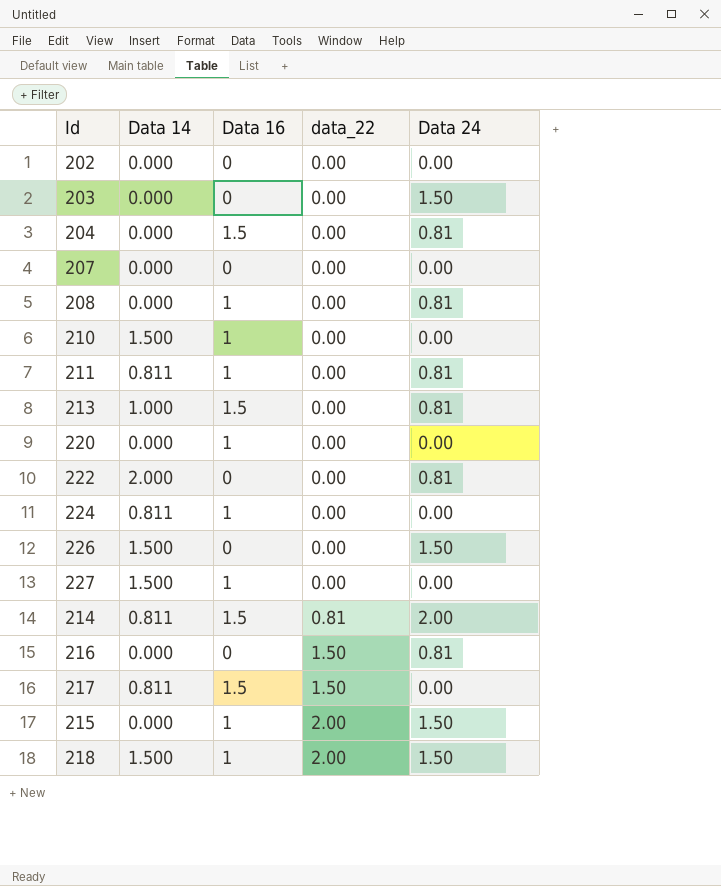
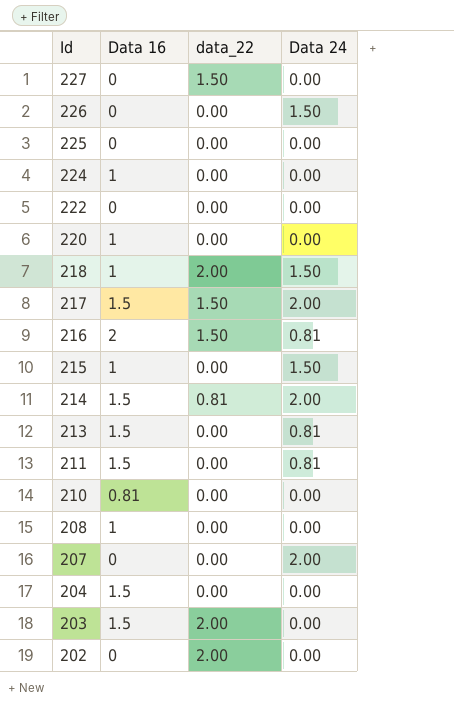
row order: data_22 ascending -> Id descending
column Data 14 | position: 2 -> none
227 | Data 16: 1 -> 0
227 | data_22: 0.00 -> 1.50
row 225: none -> 0 | 0.00 | 0.00
222 | Data 24: 0.81 -> 0.00
217 | Data 24: 0.00 -> 2.00
216 | Data 16: 0 -> 2
215 | data_22: 2.00 -> 0.00
211 | Data 16: 1 -> 1.5
210 | Data 16: 1 -> 0.81
208 | Data 24: 0.81 -> 0.00
207 | Data 24: 0.00 -> 2.00
204 | Data 24: 0.81 -> 0.00
203 | Data 16: 0 -> 1.5
203 | data_22: 0.00 -> 2.00
203 | Data 24: 1.50 -> 0.00
202 | data_22: 0.00 -> 2.00

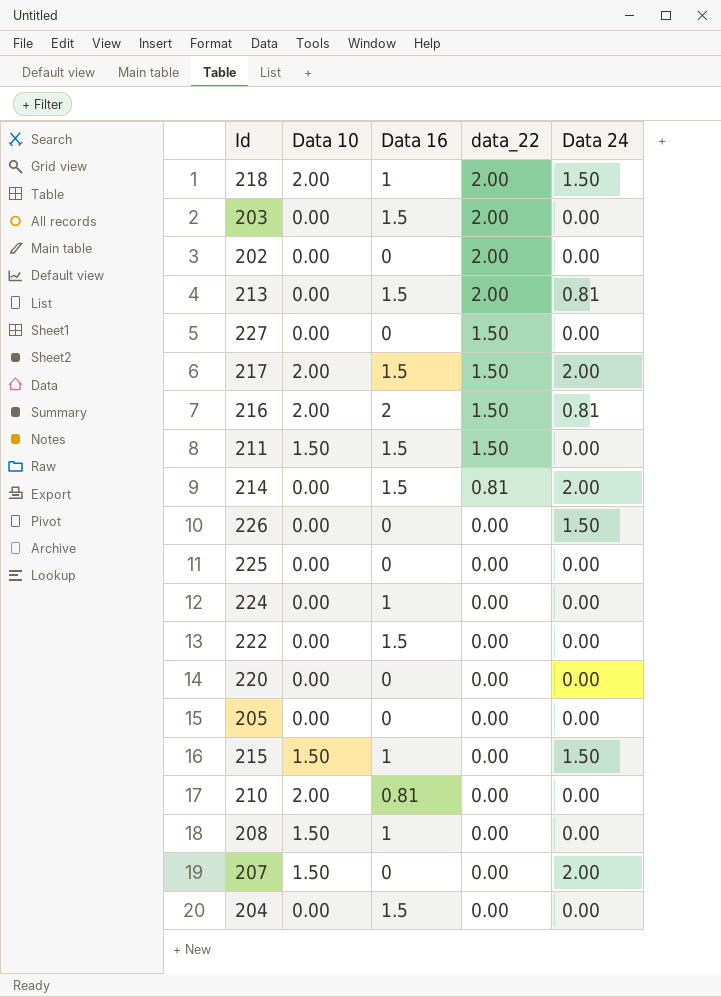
row order: Id descending -> data_22 descending
column Data 10 | position: none -> 2
213 | data_22: 0.00 -> 2.00
211 | data_22: 0.00 -> 1.50
211 | Data 24: 0.81 -> 0.00
222 | Data 16: 0 -> 1.5
220 | Data 16: 1 -> 0
row 205: none -> 0.00 | 0 | 0.00 | 0.00

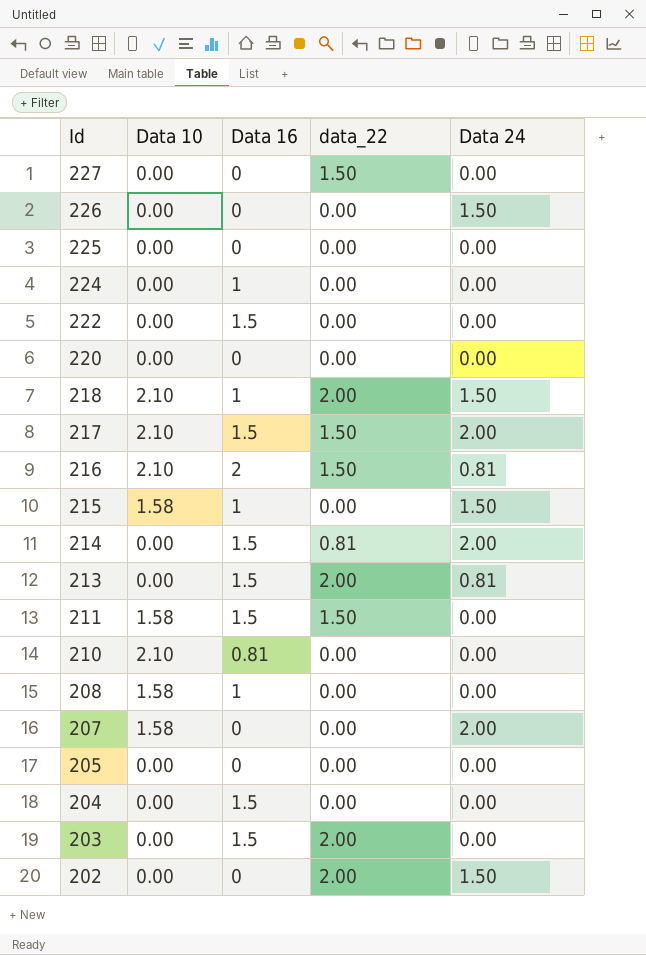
row order: data_22 descending -> Id descending
218 | Data 10: 2.00 -> 2.10
217 | Data 10: 2.00 -> 2.10
216 | Data 10: 2.00 -> 2.10
215 | Data 10: 1.50 -> 1.58
211 | Data 10: 1.50 -> 1.58
210 | Data 10: 2.00 -> 2.10
208 | Data 10: 1.50 -> 1.58
207 | Data 10: 1.50 -> 1.58
202 | Data 24: 0.00 -> 1.50

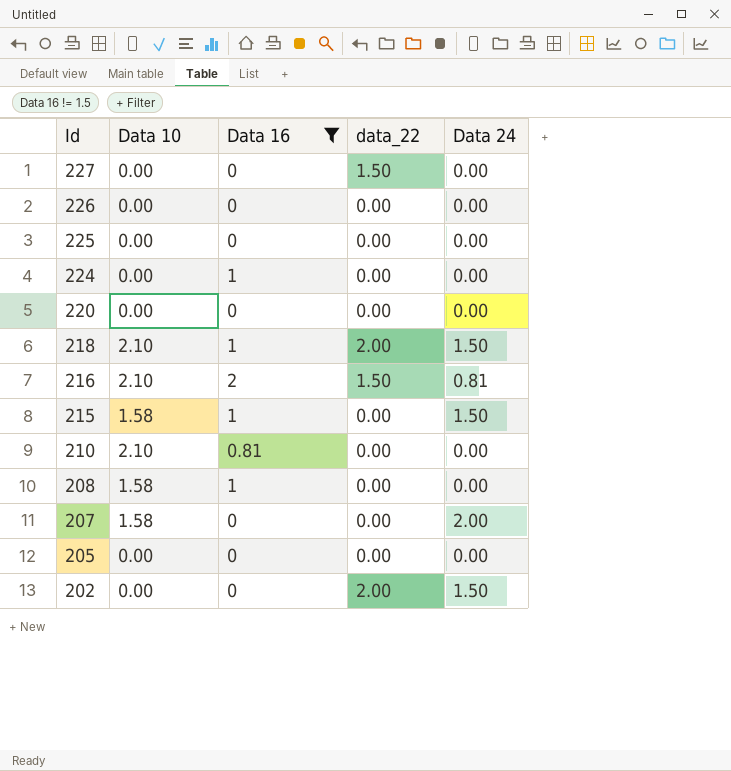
filter: none -> Data 16 != 1.5
226 | Data 24: 1.50 -> 0.00

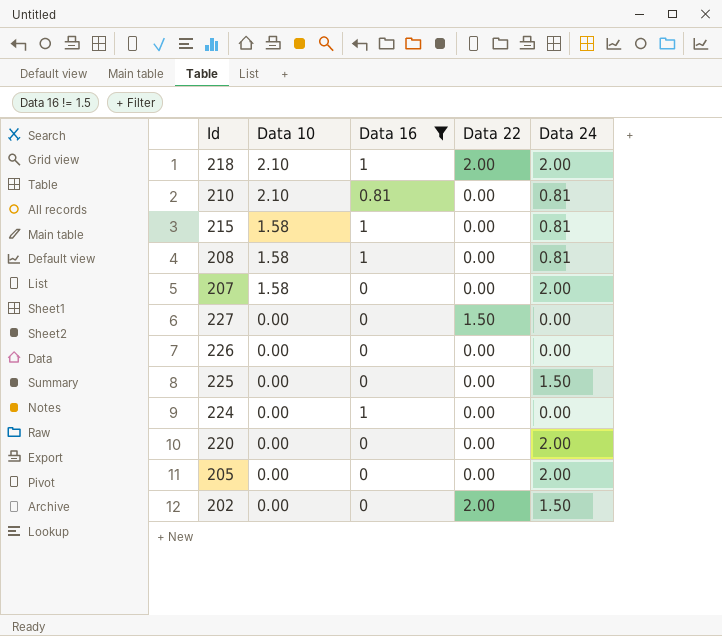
row order: Id descending -> Data 10 descending
column name: data_22 -> Data 22
row 216: 2.10 | 2 | 1.50 | 0.81 -> none
218 | Data 24: 1.50 -> 2.00
210 | Data 24: 0.00 -> 0.81
215 | Data 24: 1.50 -> 0.81
208 | Data 24: 0.00 -> 0.81
225 | Data 24: 0.00 -> 1.50
220 | Data 24: 0.00 -> 2.00
205 | Data 24: 0.00 -> 2.00

